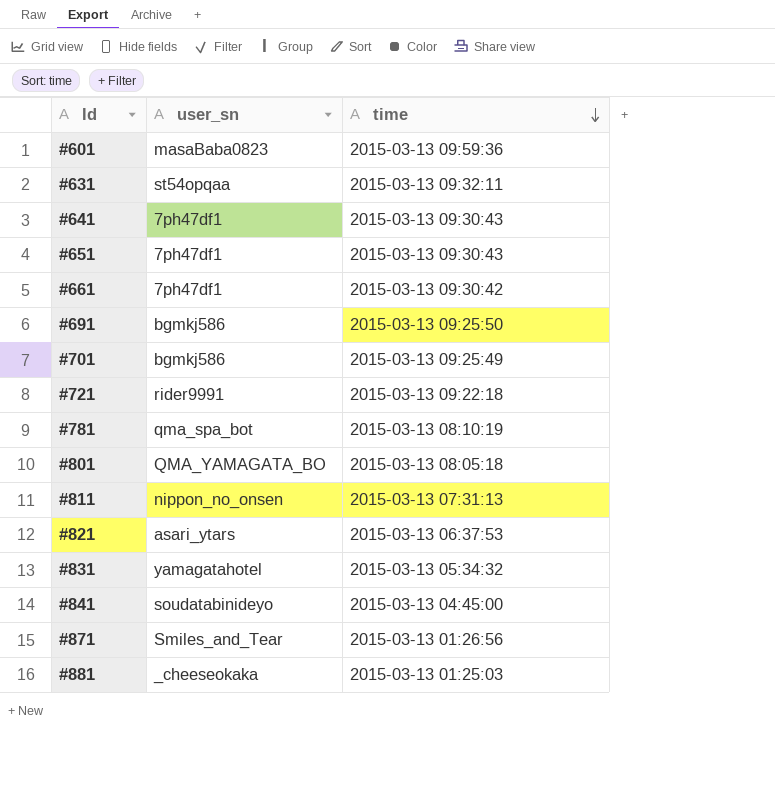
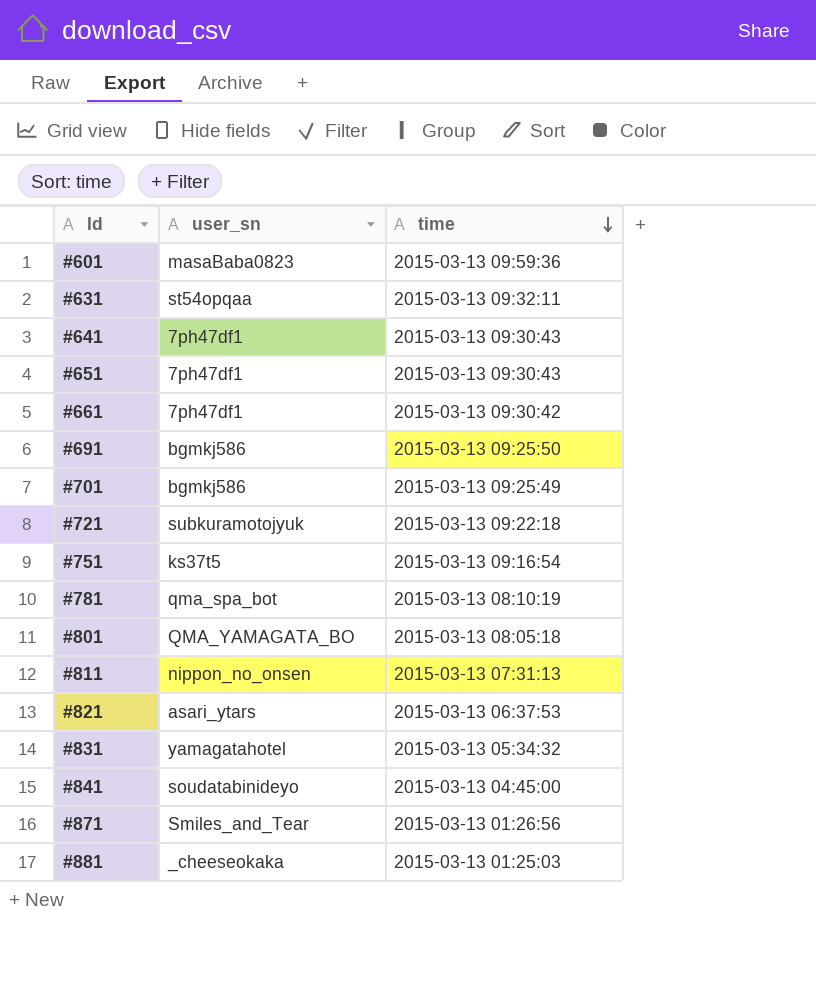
#721 | user_sn: rider9991 -> subkuramotojyuk
row #751: none -> ks37t5 | 2015-03-13 09:16:54

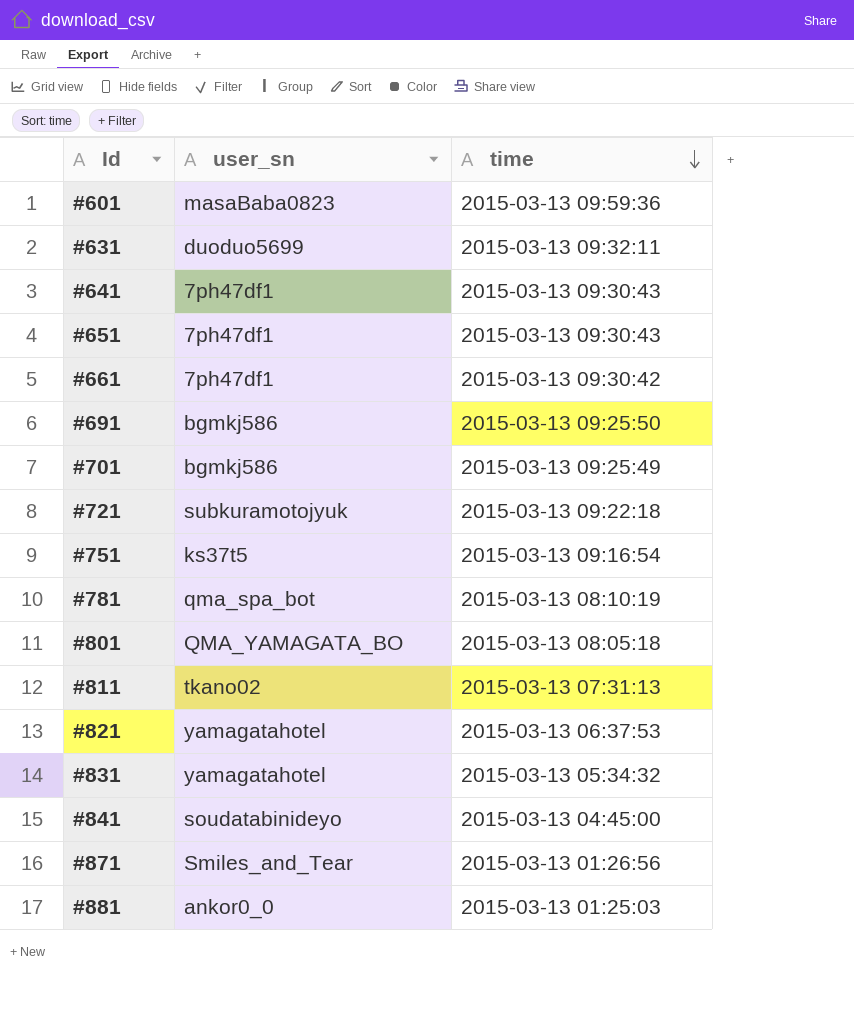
#631 | user_sn: st54opqaa -> duoduo5699
#811 | user_sn: nippon_no_onsen -> tkano02
#821 | user_sn: asari_ytars -> yamagatahotel
#881 | user_sn: _cheeseokaka -> ankor0_0

